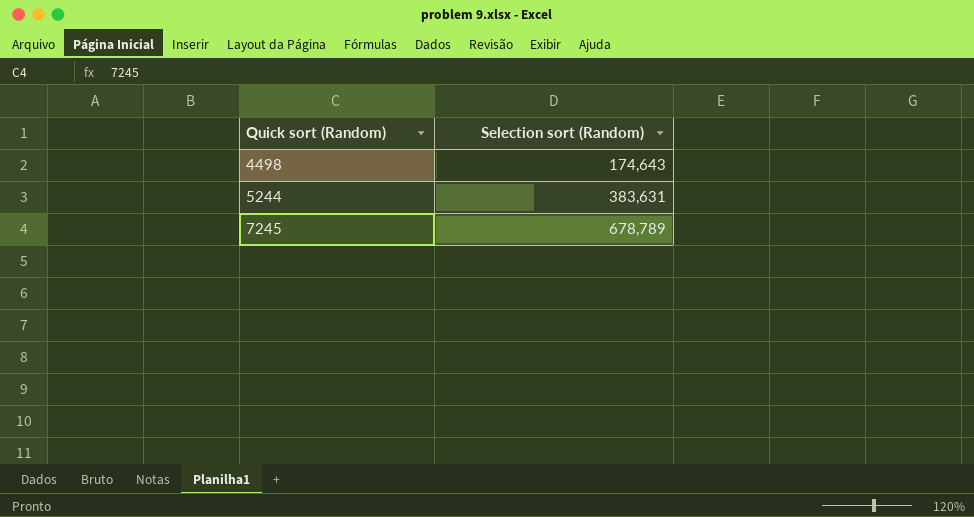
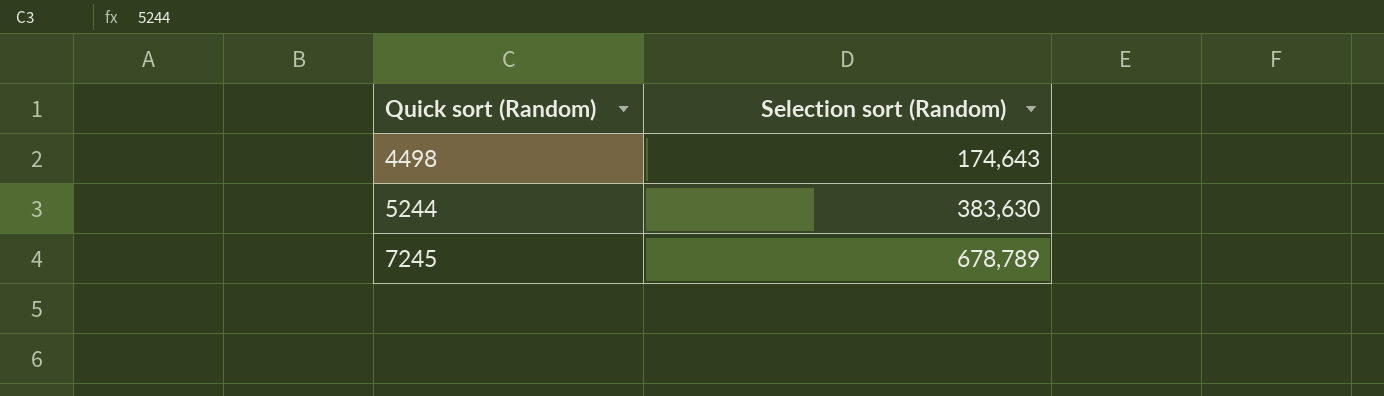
5244 | Selection sort (Random): 383,631 -> 383,630

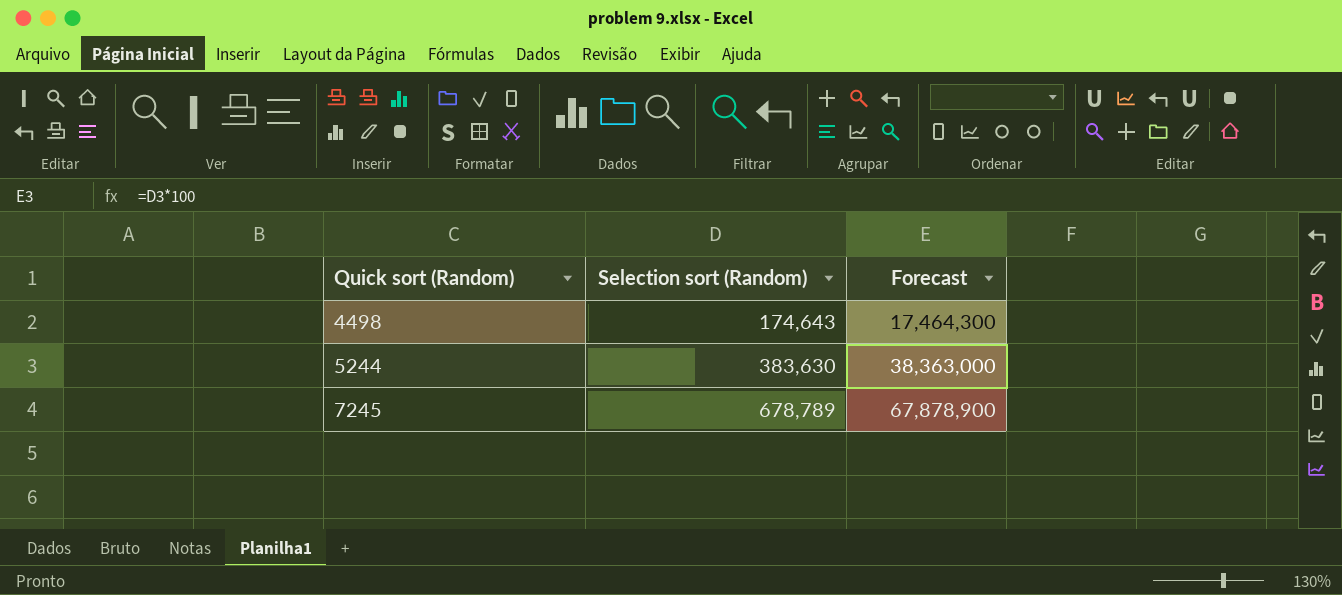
column Forecast | formula: none -> [Selection sort (Random)] * 100

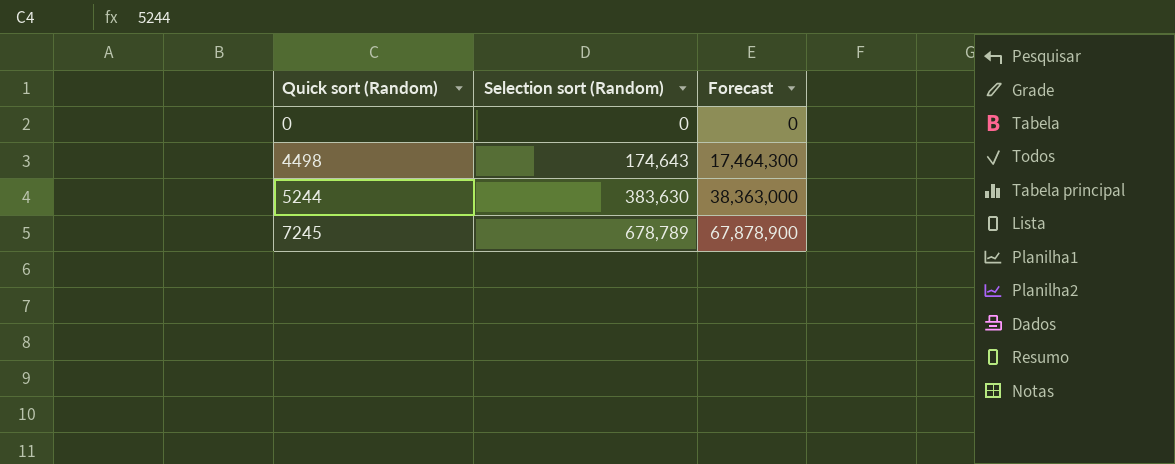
row 0: none -> 0 | 0

